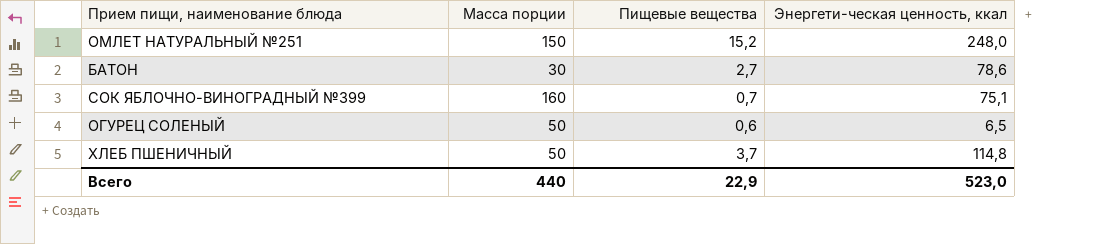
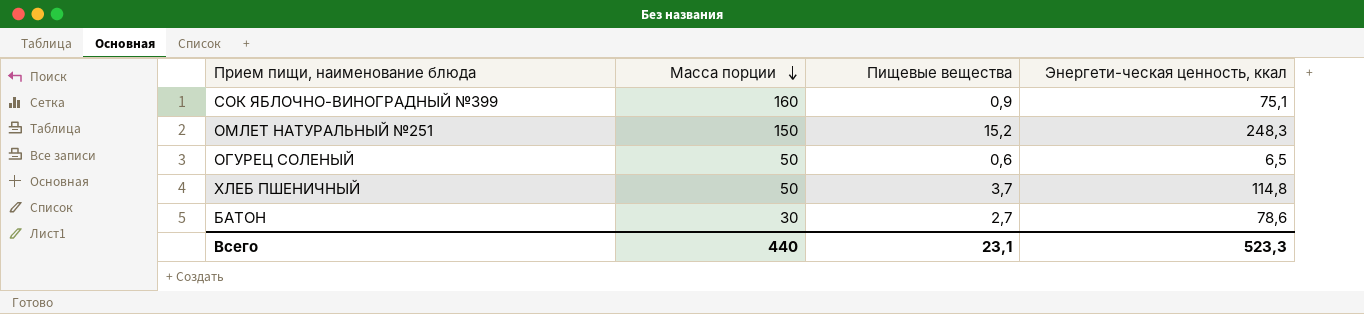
row order: none -> Масса порции descending
СОК ЯБЛОЧНО-ВИНОГРАДНЫЙ №399 | Пищевые вещества: 0,7 -> 0,9
ОМЛЕТ НАТУРАЛЬНЫЙ №251 | Энергети-ческая ценность, ккал: 248,0 -> 248,3
Всего | Пищевые вещества: 22,9 -> 23,1
Всего | Энергети-ческая ценность, ккал: 523,0 -> 523,3

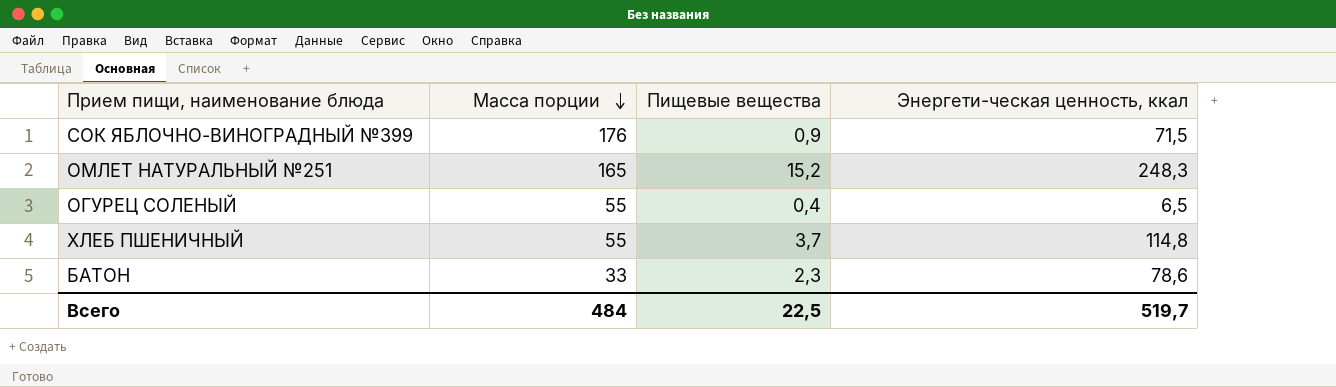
СОК ЯБЛОЧНО-ВИНОГРАДНЫЙ №399 | Масса порции: 160 -> 176
СОК ЯБЛОЧНО-ВИНОГРАДНЫЙ №399 | Энергети-ческая ценность, ккал: 75,1 -> 71,5
ОМЛЕТ НАТУРАЛЬНЫЙ №251 | Масса порции: 150 -> 165
ОГУРЕЦ СОЛЕНЫЙ | Масса порции: 50 -> 55
ОГУРЕЦ СОЛЕНЫЙ | Пищевые вещества: 0,6 -> 0,4
ХЛЕБ ПШЕНИЧНЫЙ | Масса порции: 50 -> 55
БАТОН | Масса порции: 30 -> 33
БАТОН | Пищевые вещества: 2,7 -> 2,3
Всего | Масса порции: 440 -> 484
Всего | Пищевые вещества: 23,1 -> 22,5
Всего | Энергети-ческая ценность, ккал: 523,3 -> 519,7

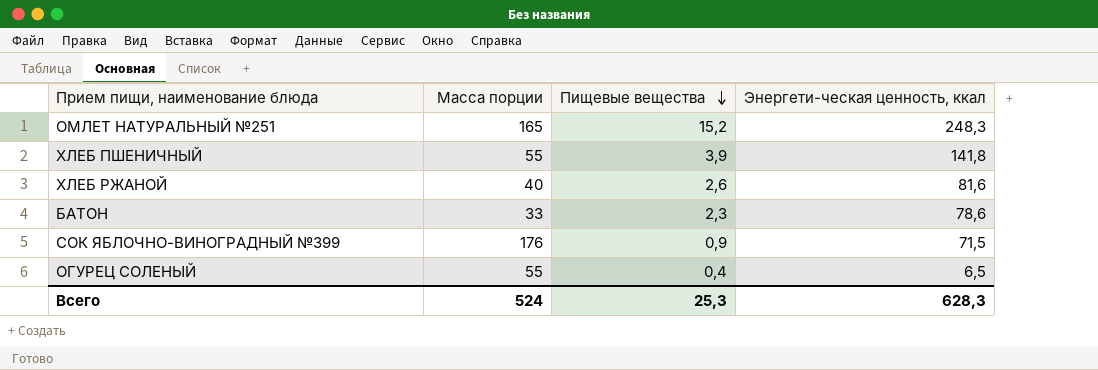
row order: Масса порции descending -> Пищевые вещества descending
ХЛЕБ ПШЕНИЧНЫЙ | Пищевые вещества: 3,7 -> 3,9
ХЛЕБ ПШЕНИЧНЫЙ | Энергети-ческая ценность, ккал: 114,8 -> 141,8
row ХЛЕБ РЖАНОЙ: none -> 40 | 2,6 | 81,6
Всего | Масса порции: 484 -> 524
Всего | Пищевые вещества: 22,5 -> 25,3
Всего | Энергети-ческая ценность, ккал: 519,7 -> 628,3

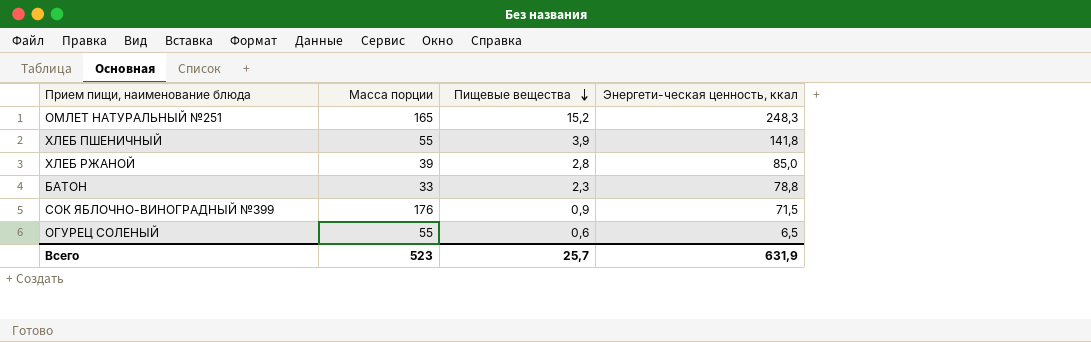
ХЛЕБ РЖАНОЙ | Масса порции: 40 -> 39
ХЛЕБ РЖАНОЙ | Пищевые вещества: 2,6 -> 2,8
ХЛЕБ РЖАНОЙ | Энергети-ческая ценность, ккал: 81,6 -> 85,0
БАТОН | Энергети-ческая ценность, ккал: 78,6 -> 78,8
ОГУРЕЦ СОЛЕНЫЙ | Пищевые вещества: 0,4 -> 0,6
Всего | Масса порции: 524 -> 523
Всего | Пищевые вещества: 25,3 -> 25,7
Всего | Энергети-ческая ценность, ккал: 628,3 -> 631,9

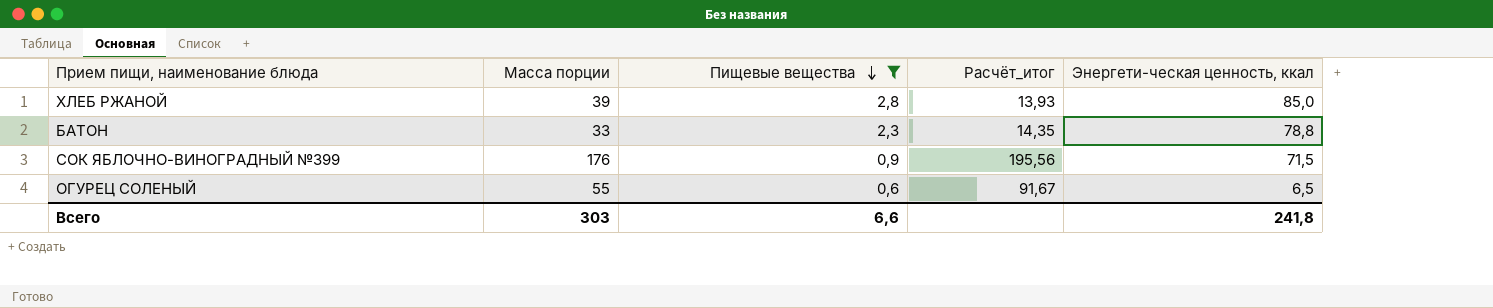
filter: none -> Пищевые вещества <= 2,8
column Расчёт_итог | formula: none -> [Масса порции] / [Пищевые вещества]
Всего | Масса порции: 523 -> 303
Всего | Пищевые вещества: 25,7 -> 6,6
Всего | Энергети-ческая ценность, ккал: 631,9 -> 241,8

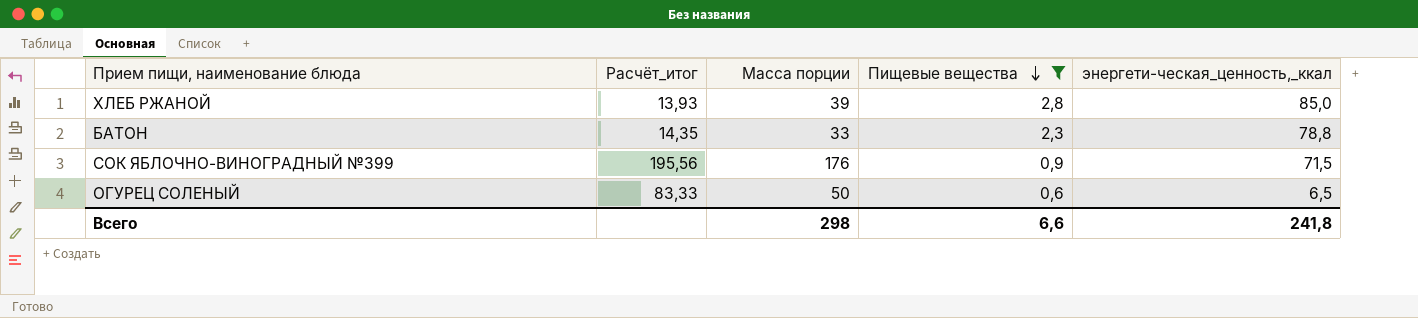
column Расчёт_итог | position: 4 -> 2
column name: Энергети-ческая ценность, ккал -> энергети-ческая_ценность,_ккал
ОГУРЕЦ СОЛЕНЫЙ | Расчёт_итог: 91,67 -> 83,33
ОГУРЕЦ СОЛЕНЫЙ | Масса порции: 55 -> 50
Всего | Масса порции: 303 -> 298

